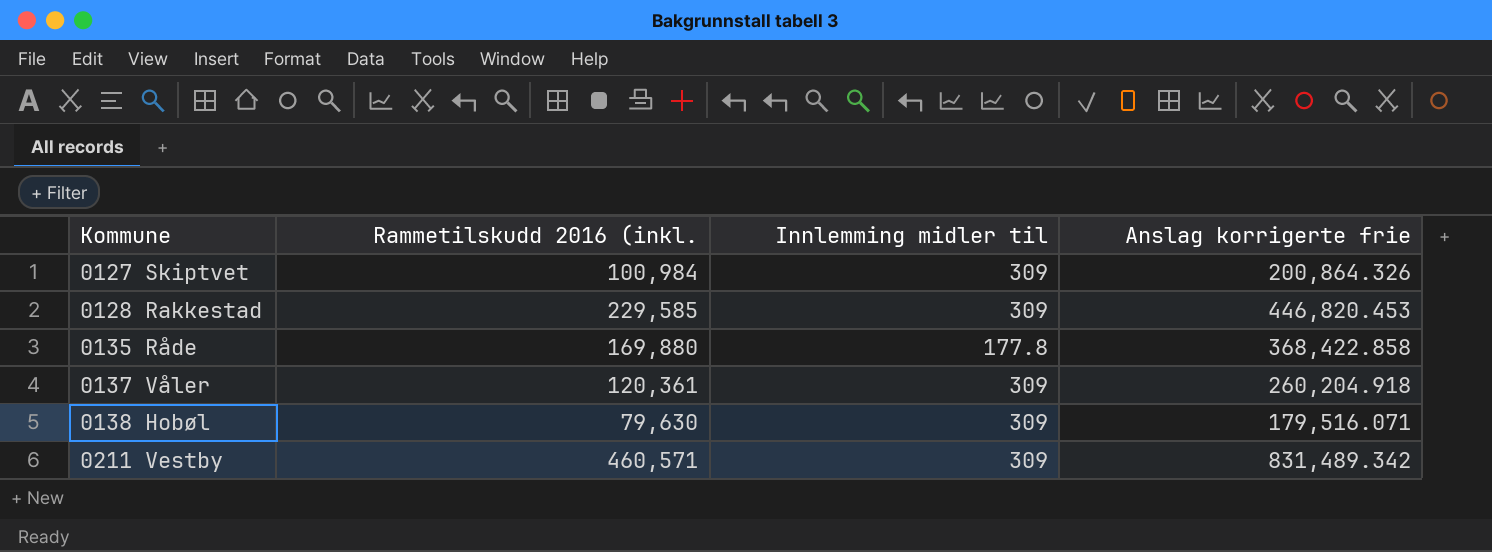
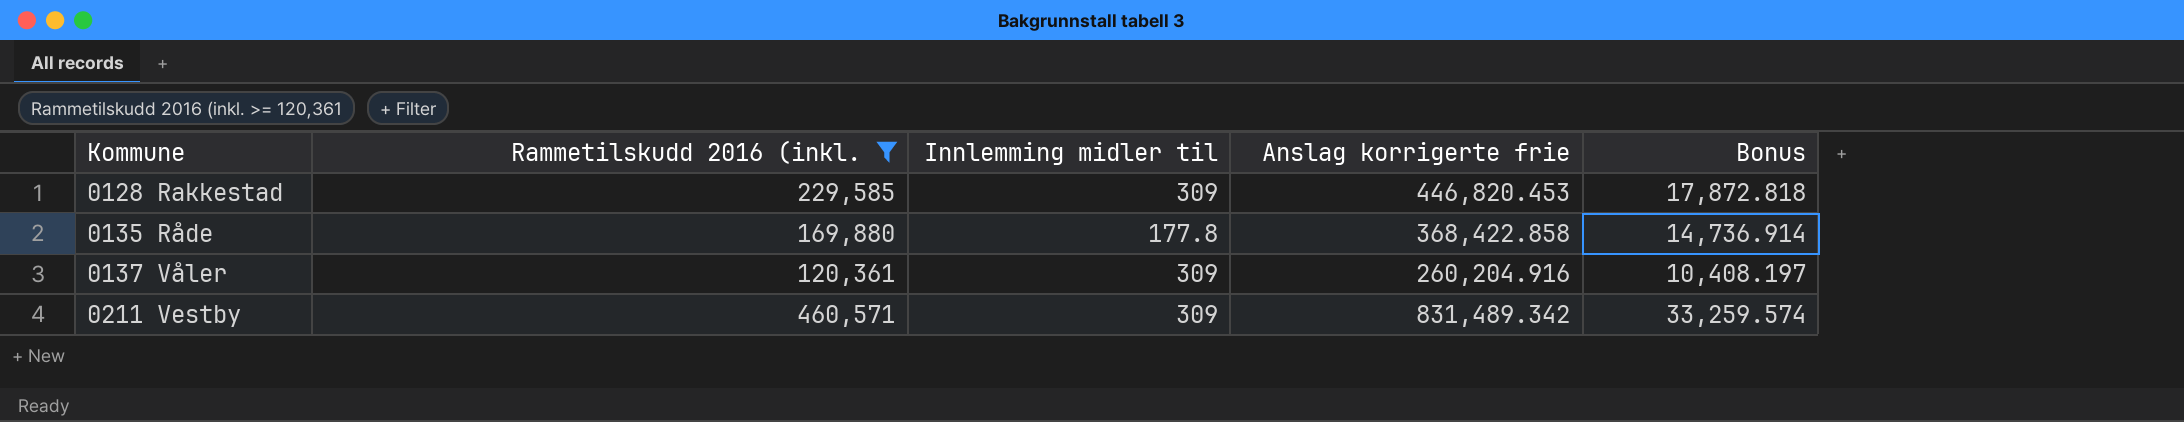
filter: none -> Rammetilskudd 2016 (inkl. >= 120,361
column Bonus | formula: none -> [Anslag korrigerte frie] * 0.04
0137 Våler | Anslag korrigerte frie: 260,204.918 -> 260,204.916

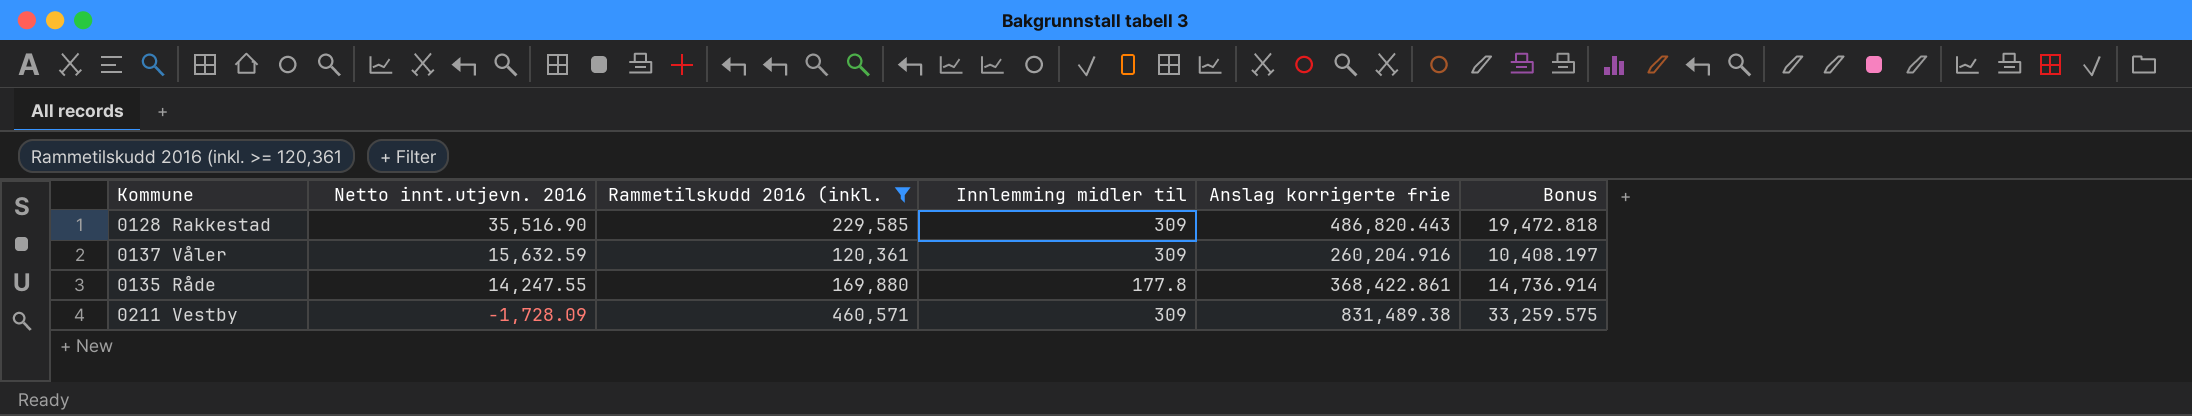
row order: Kommune ascending -> Netto innt.utjevn. 2016 descending
column Netto innt.utjevn. 2016 | position: none -> 2
0128 Rakkestad | Anslag korrigerte frie: 446,820.453 -> 486,820.443
0128 Rakkestad | Bonus: 17,872.818 -> 19,472.818
0135 Råde | Anslag korrigerte frie: 368,422.858 -> 368,422.861
0211 Vestby | Anslag korrigerte frie: 831,489.342 -> 831,489.38
0211 Vestby | Bonus: 33,259.574 -> 33,259.575

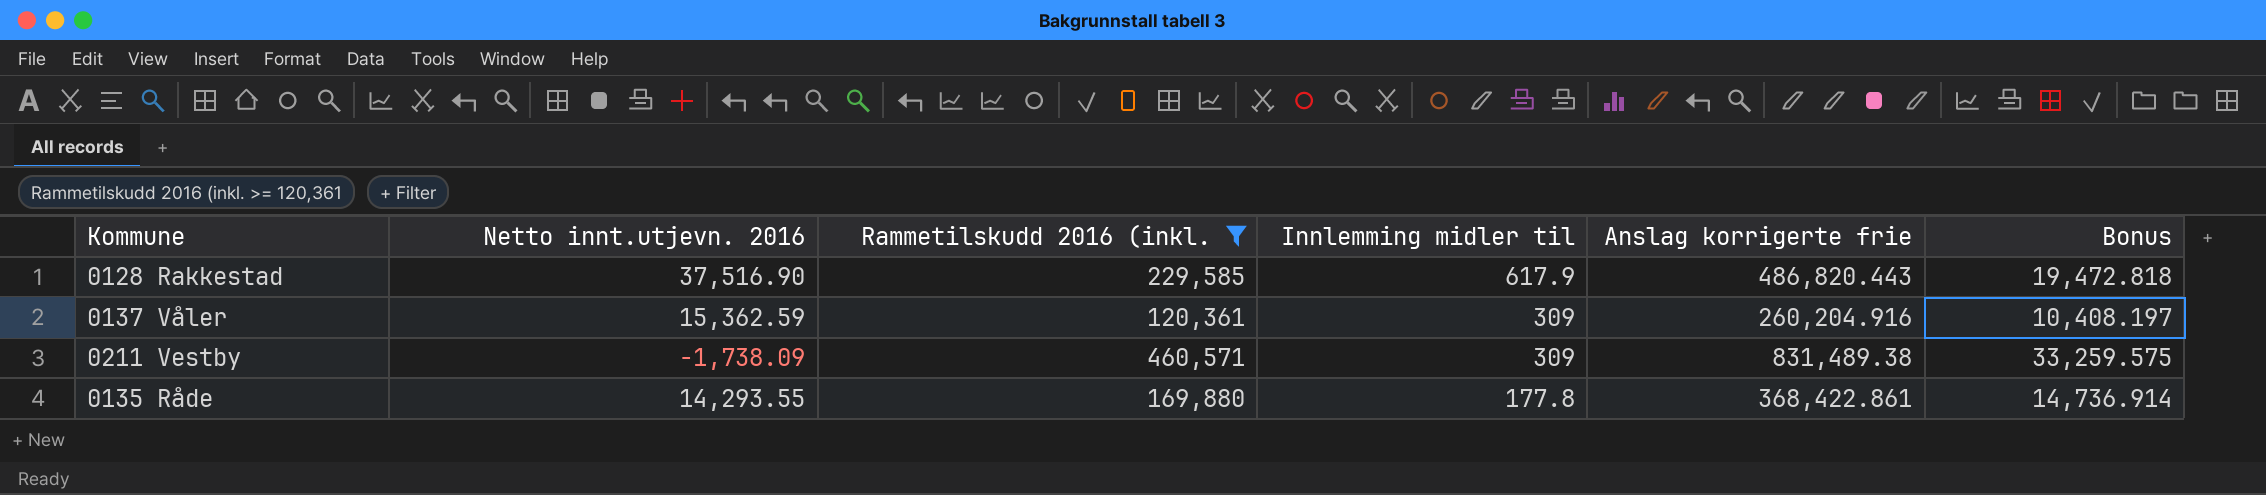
row order: Netto innt.utjevn. 2016 descending -> Innlemming midler til descending
0128 Rakkestad | Netto innt.utjevn. 2016: 35,516.90 -> 37,516.90
0128 Rakkestad | Innlemming midler til: 309 -> 617.9
0137 Våler | Netto innt.utjevn. 2016: 15,632.59 -> 15,362.59
0211 Vestby | Netto innt.utjevn. 2016: -1,728.09 -> -1,738.09
0135 Råde | Netto innt.utjevn. 2016: 14,247.55 -> 14,293.55

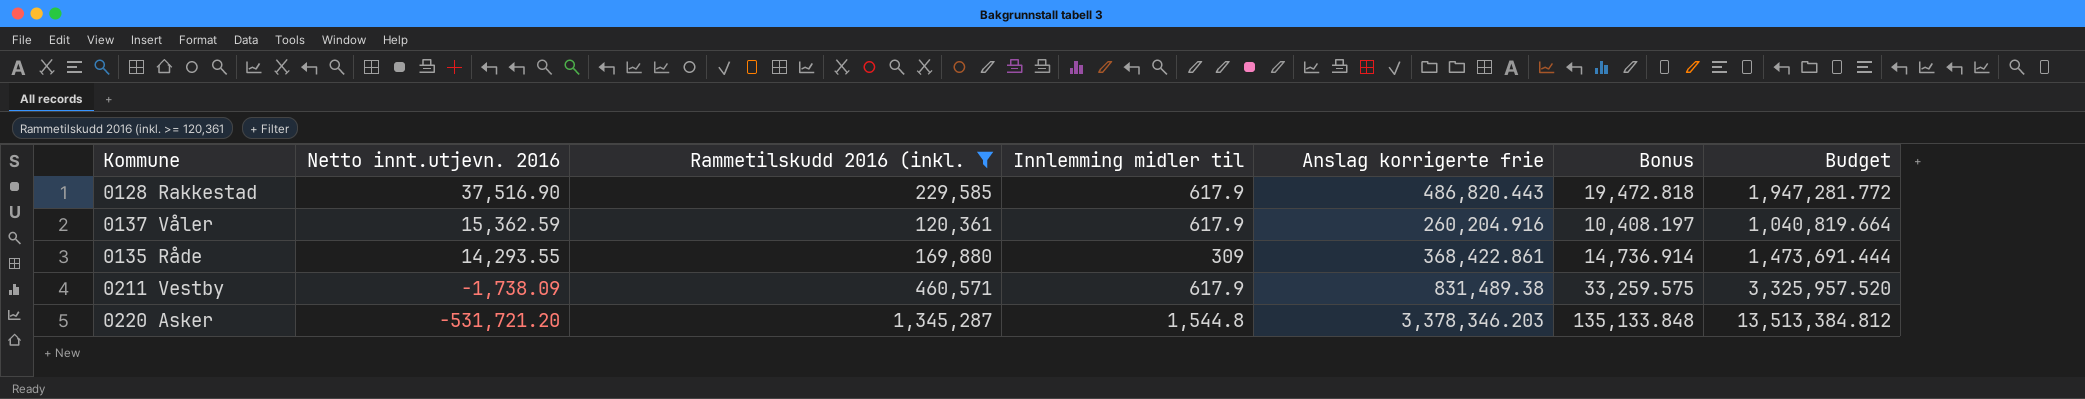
row order: Innlemming midler til descending -> Netto innt.utjevn. 2016 descending
column Budget | formula: none -> [Anslag korrigerte frie] * 4
0137 Våler | Innlemming midler til: 309 -> 617.9
0135 Råde | Innlemming midler til: 177.8 -> 309
0211 Vestby | Innlemming midler til: 309 -> 617.9
row 0220 Asker: none -> -531,721.20 | 1,345,287 | 1,544.8 | 3,378,346.203 | 135,133.848 | 13,513,384.812

